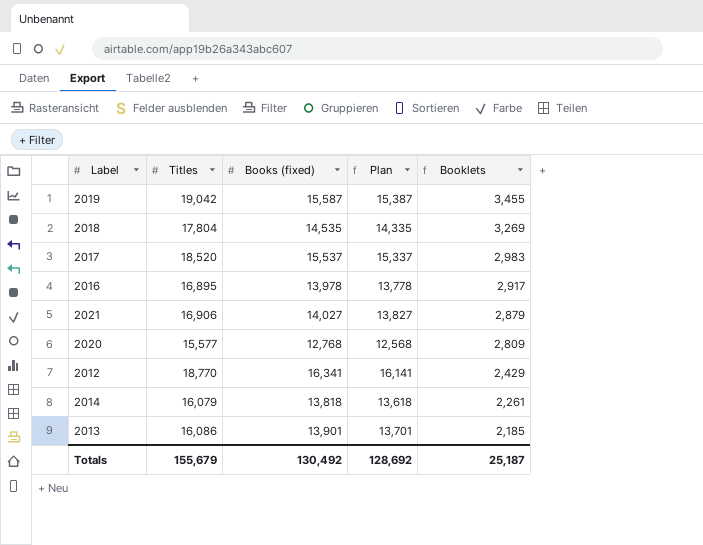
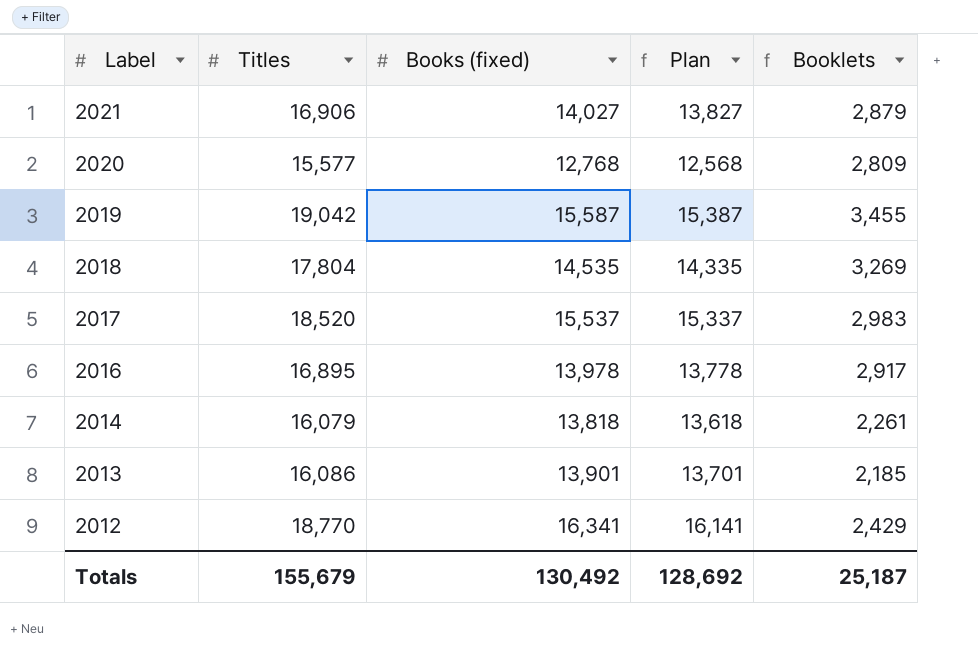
row order: Booklets descending -> Label descending

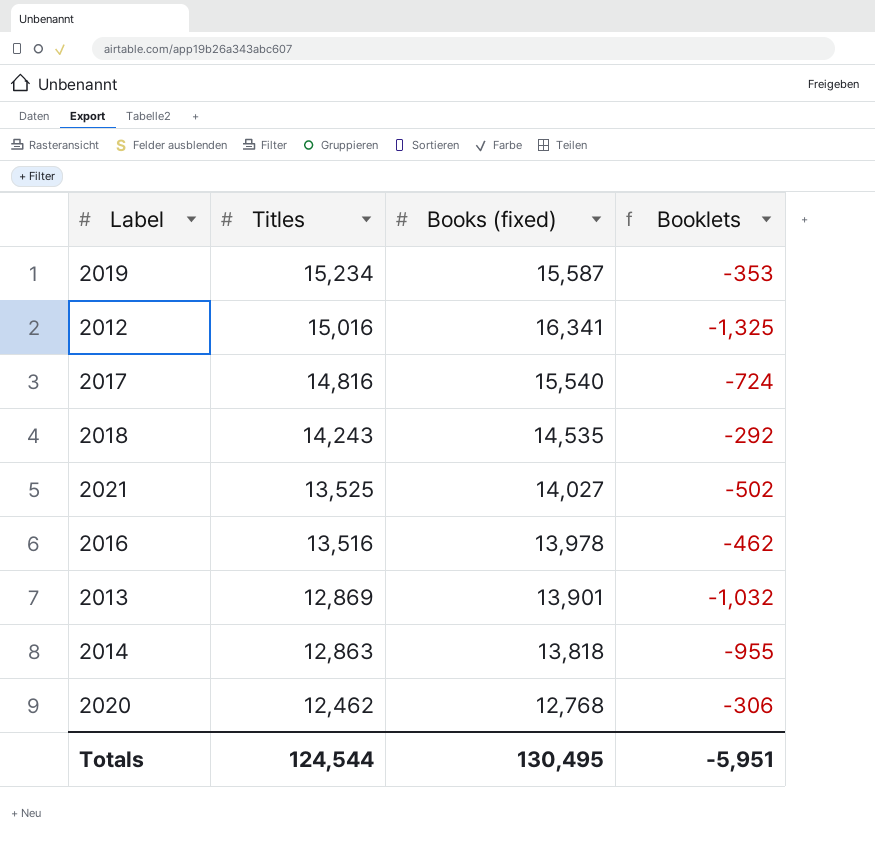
row order: Label descending -> Titles descending
column Plan | formula: [Books (fixed)] - 200 -> none
2019 | Titles: 19,042 -> 15,234
2019 | Booklets: 3,455 -> -353
2012 | Titles: 18,770 -> 15,016
2012 | Booklets: 2,429 -> -1,325
2017 | Titles: 18,520 -> 14,816
2017 | Books (fixed): 15,537 -> 15,540
2017 | Booklets: 2,983 -> -724
2018 | Titles: 17,804 -> 14,243
2018 | Booklets: 3,269 -> -292
2021 | Titles: 16,906 -> 13,525
2021 | Booklets: 2,879 -> -502
2016 | Titles: 16,895 -> 13,516
2016 | Booklets: 2,917 -> -462
2013 | Titles: 16,086 -> 12,869
2013 | Booklets: 2,185 -> -1,032
2014 | Titles: 16,079 -> 12,863
2014 | Booklets: 2,261 -> -955
2020 | Titles: 15,577 -> 12,462
2020 | Booklets: 2,809 -> -306
Totals | Titles: 155,679 -> 124,544
Totals | Books (fixed): 130,492 -> 130,495
Totals | Booklets: 25,187 -> -5,951

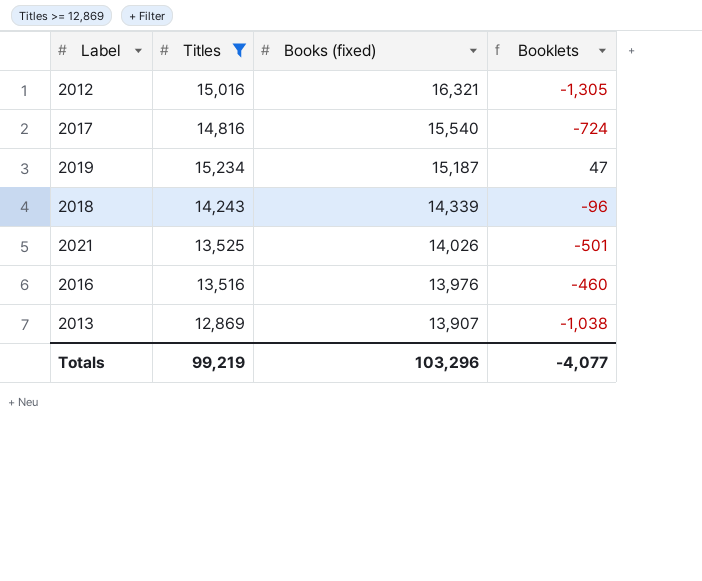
filter: none -> Titles >= 12,869
row order: Titles descending -> Books (fixed) descending
2012 | Books (fixed): 16,341 -> 16,321
2012 | Booklets: -1,325 -> -1,305
2019 | Books (fixed): 15,587 -> 15,187
2019 | Booklets: -353 -> 47
2018 | Books (fixed): 14,535 -> 14,339
2018 | Booklets: -292 -> -96
2021 | Books (fixed): 14,027 -> 14,026
2021 | Booklets: -502 -> -501
2016 | Books (fixed): 13,978 -> 13,976
2016 | Booklets: -462 -> -460
2013 | Books (fixed): 13,901 -> 13,907
2013 | Booklets: -1,032 -> -1,038
Totals | Titles: 124,544 -> 99,219
Totals | Books (fixed): 130,495 -> 103,296
Totals | Booklets: -5,951 -> -4,077

